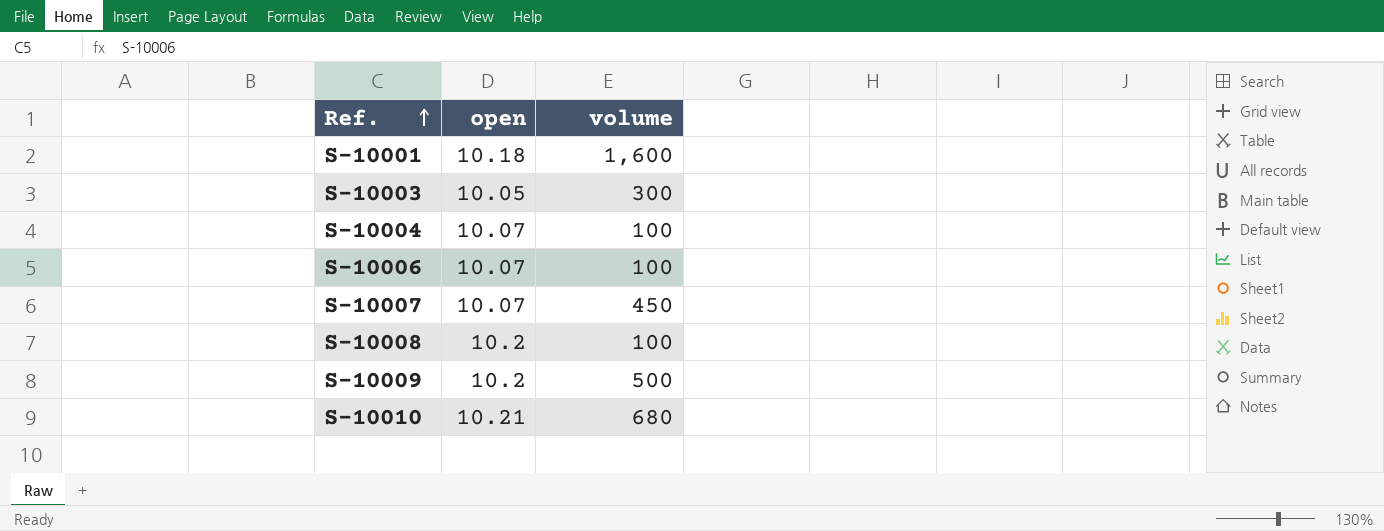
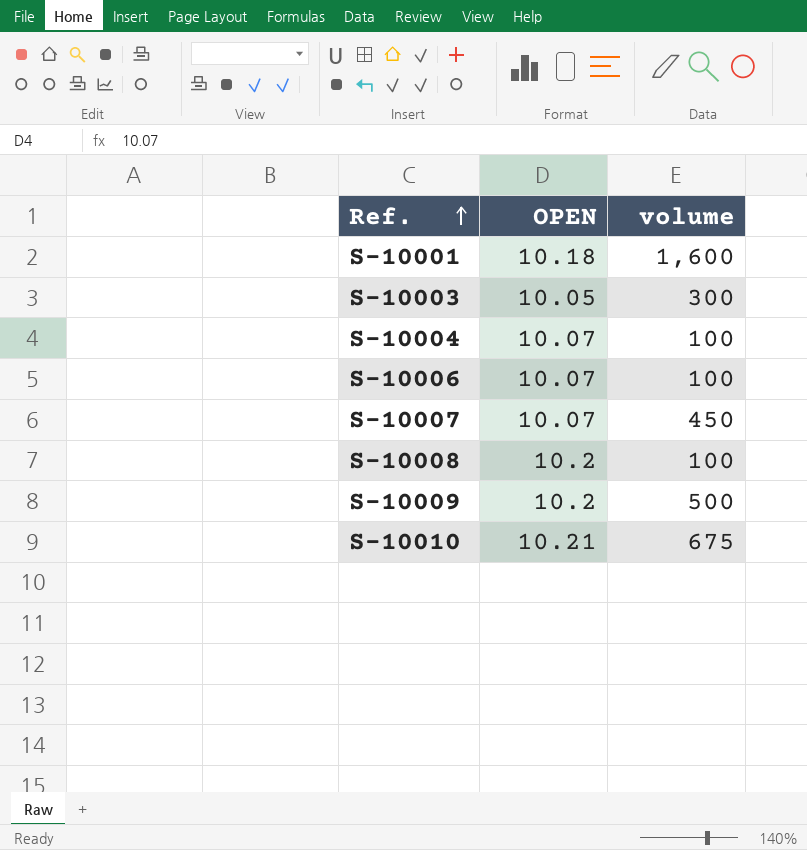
column name: open -> OPEN
S-10010 | volume: 680 -> 675

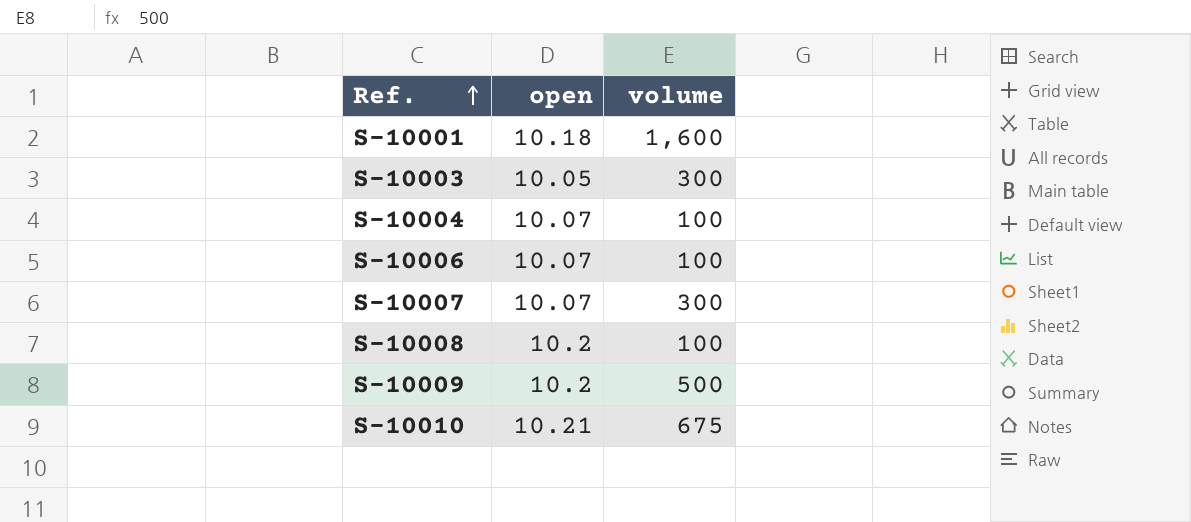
column name: OPEN -> open
S-10007 | volume: 450 -> 300

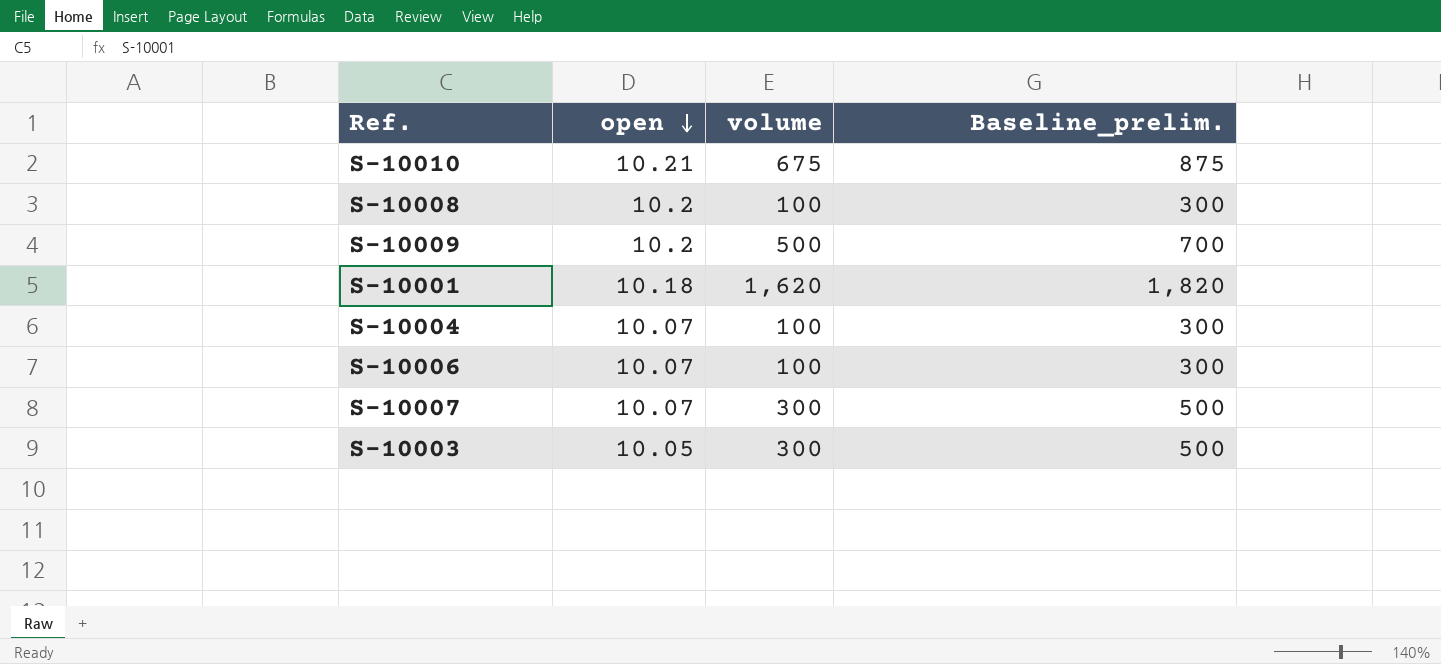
row order: Ref. ascending -> open descending
column Baseline_prelim. | formula: none -> [volume] + 200
S-10001 | volume: 1,600 -> 1,620

